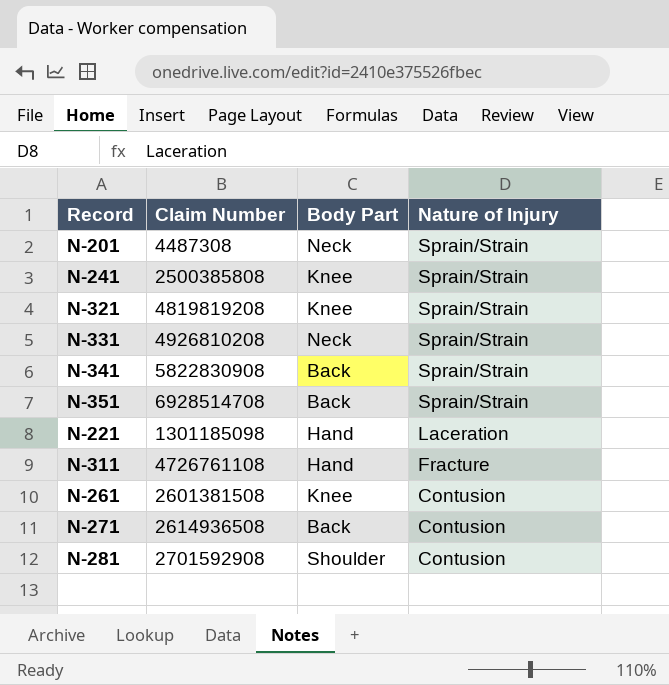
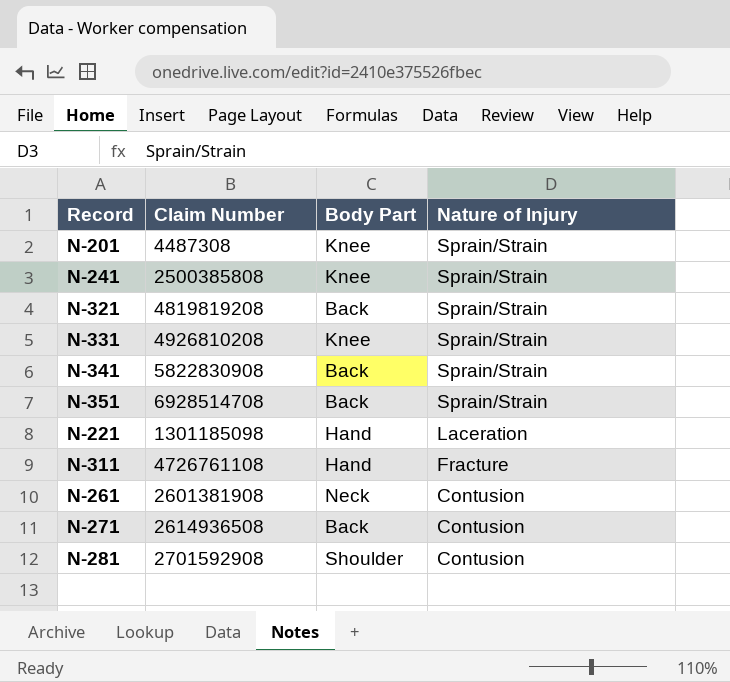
N-201 | Body Part: Neck -> Knee
N-321 | Body Part: Knee -> Back
N-331 | Body Part: Neck -> Knee
N-261 | Claim Number: 2601381508 -> 2601381908
N-261 | Body Part: Knee -> Neck

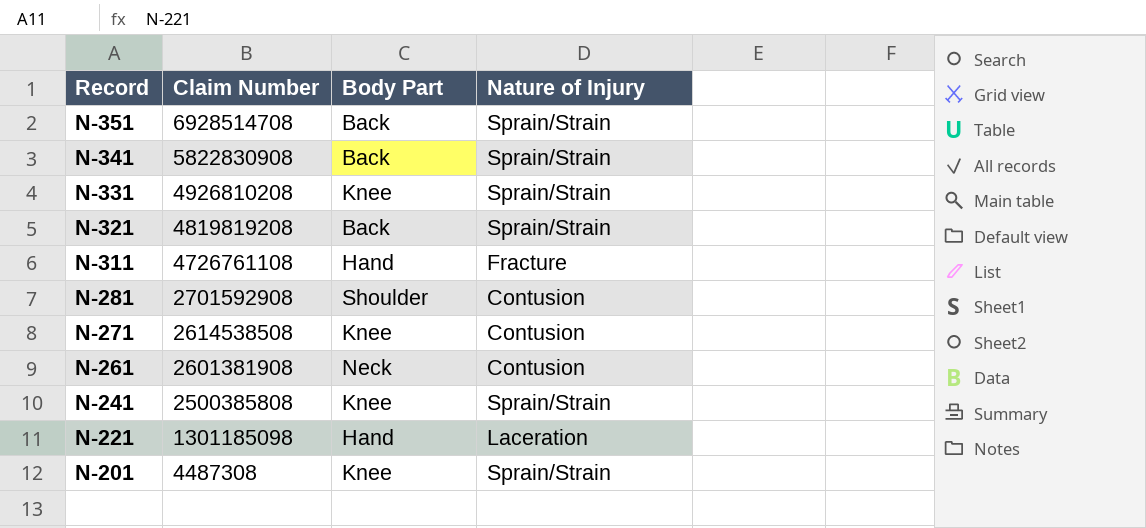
row order: Nature of Injury descending -> Record descending
N-271 | Claim Number: 2614936508 -> 2614538508
N-271 | Body Part: Back -> Knee

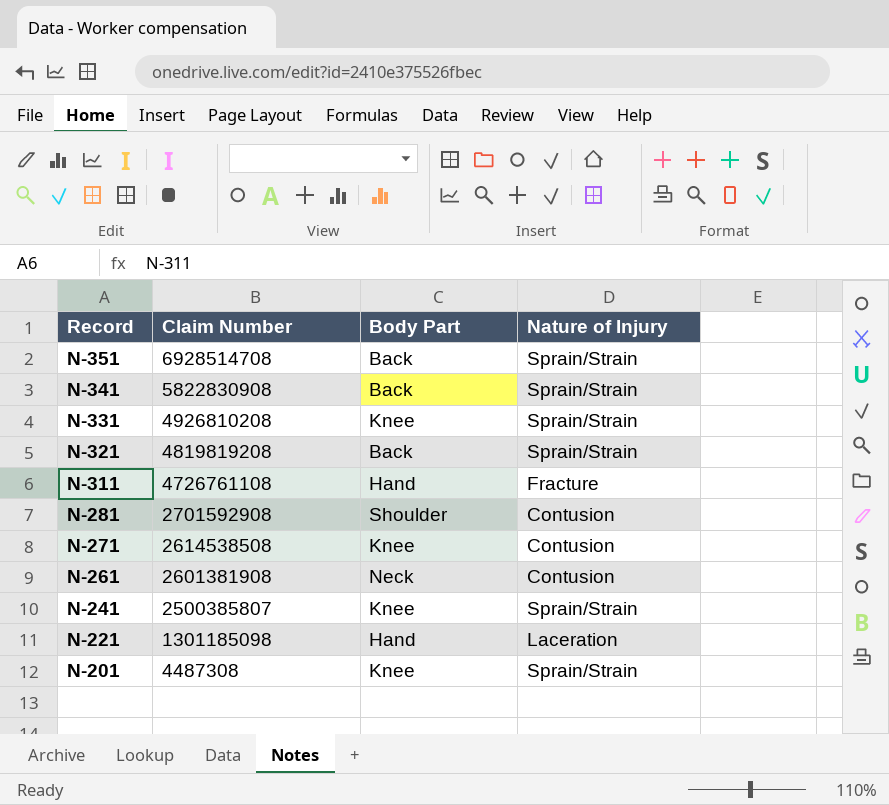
N-241 | Claim Number: 2500385808 -> 2500385807

